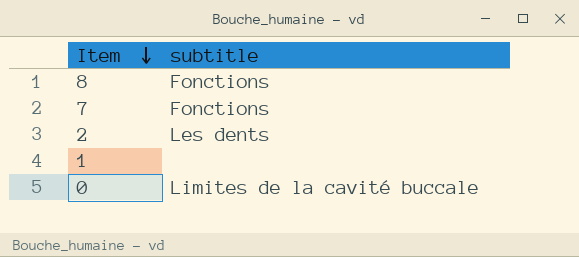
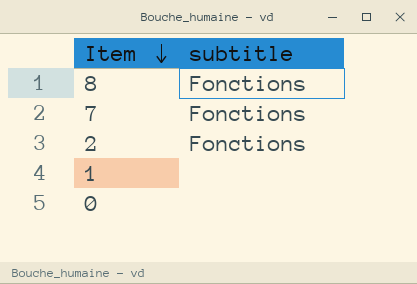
2 | subtitle: Les dents -> Fonctions
0 | subtitle: Limites de la cavité buccale -> none

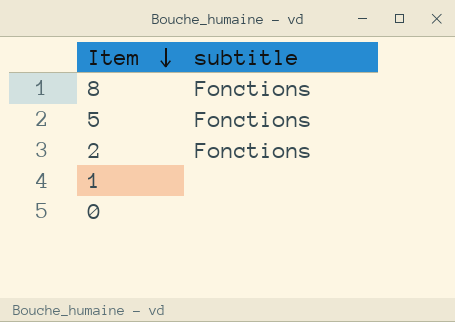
row 7: Fonctions -> none
row 5: none -> Fonctions

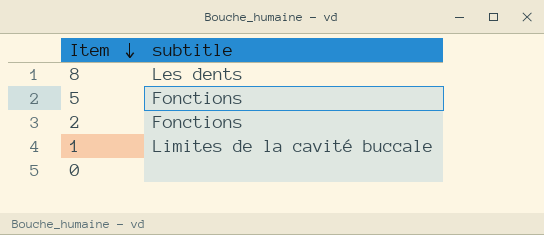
8 | subtitle: Fonctions -> Les dents
1 | subtitle: none -> Limites de la cavité buccale

